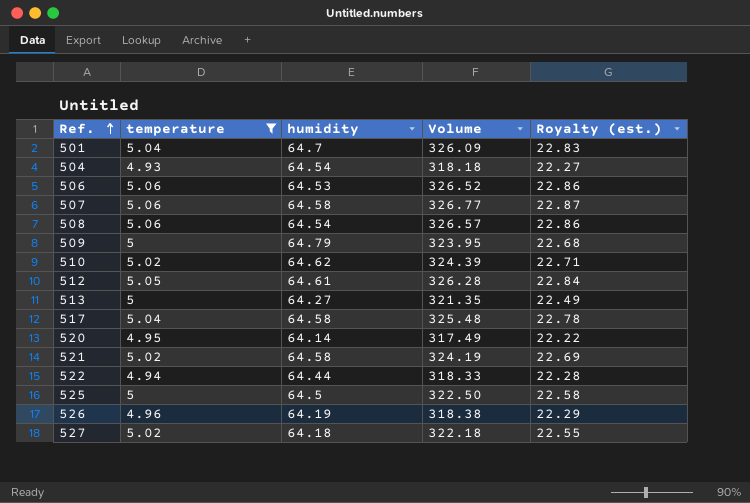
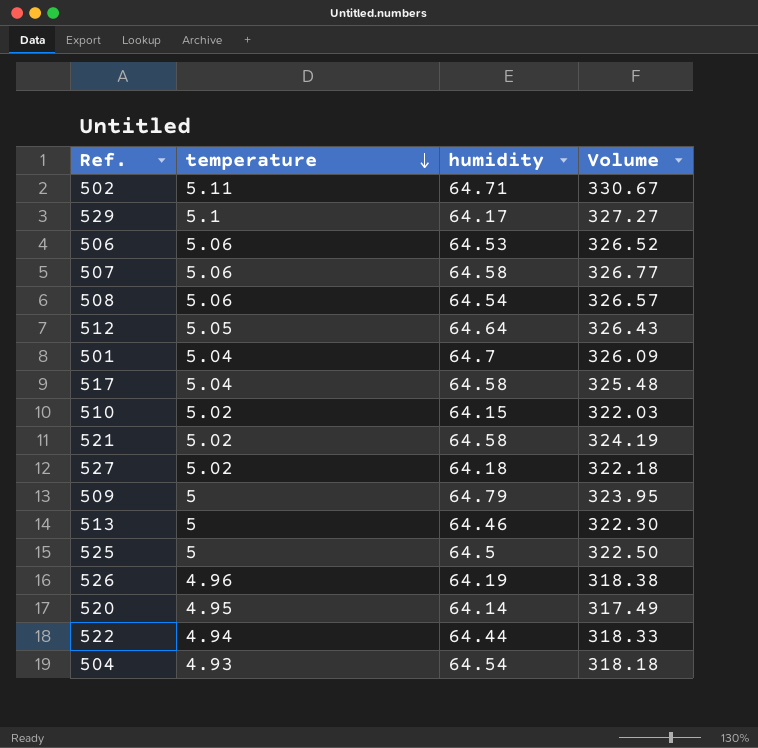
filter: temperature <= 5.06 -> none
row order: Ref. ascending -> temperature descending
column Royalty (est.) | formula: [Volume] * 0.07 -> none
512 | humidity: 64.61 -> 64.64
512 | Volume: 326.28 -> 326.43
510 | humidity: 64.62 -> 64.15
510 | Volume: 324.39 -> 322.03
513 | humidity: 64.27 -> 64.46
513 | Volume: 321.35 -> 322.30

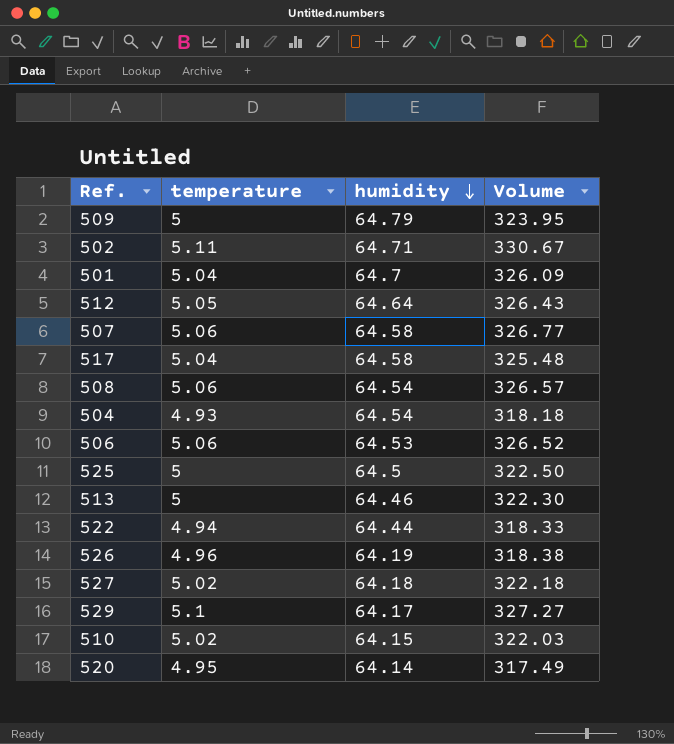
row order: temperature descending -> humidity descending
row 521: 5.02 | 64.58 | 324.19 -> none

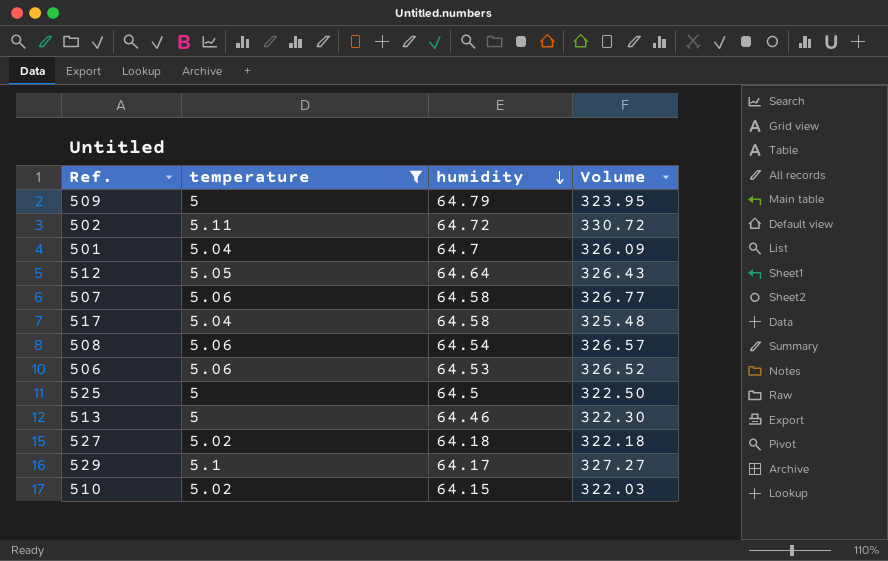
filter: none -> temperature >= 5
502 | humidity: 64.71 -> 64.72
502 | Volume: 330.67 -> 330.72

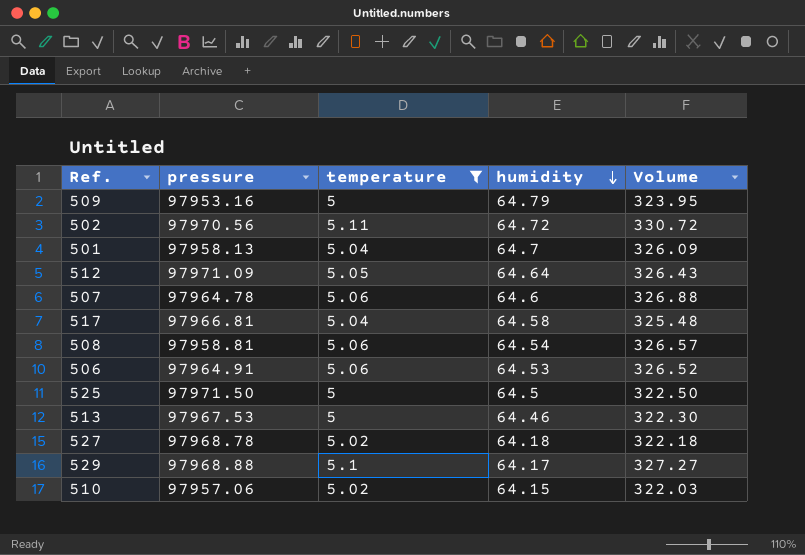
column pressure | position: none -> 2
507 | humidity: 64.58 -> 64.6
507 | Volume: 326.77 -> 326.88

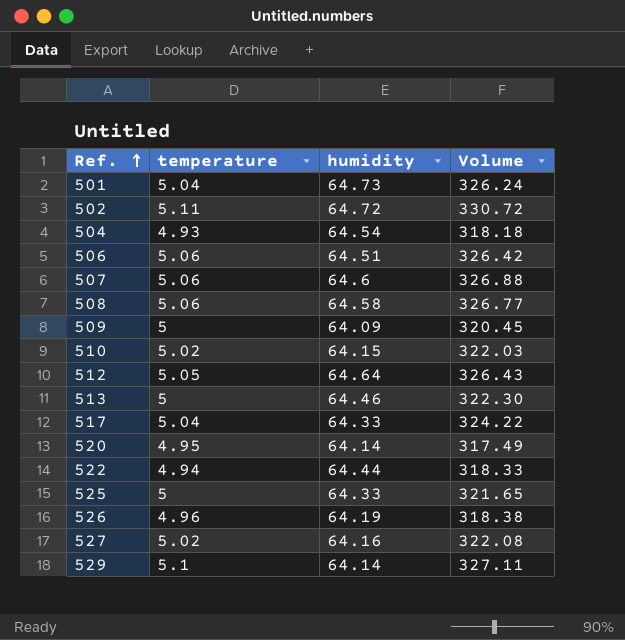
filter: temperature >= 5 -> none
row order: humidity descending -> Ref. ascending
column pressure | position: 2 -> none
501 | humidity: 64.7 -> 64.73
501 | Volume: 326.09 -> 326.24
506 | humidity: 64.53 -> 64.51
506 | Volume: 326.52 -> 326.42
508 | humidity: 64.54 -> 64.58
508 | Volume: 326.57 -> 326.77
509 | humidity: 64.79 -> 64.09
509 | Volume: 323.95 -> 320.45
517 | humidity: 64.58 -> 64.33
517 | Volume: 325.48 -> 324.22
525 | humidity: 64.5 -> 64.33
525 | Volume: 322.50 -> 321.65
527 | humidity: 64.18 -> 64.16
527 | Volume: 322.18 -> 322.08
529 | humidity: 64.17 -> 64.14
529 | Volume: 327.27 -> 327.11

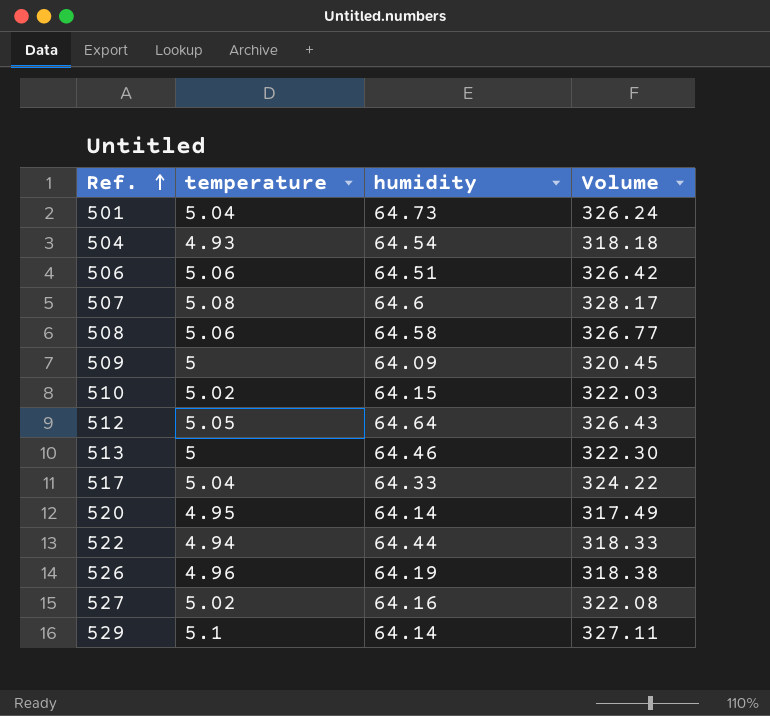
row 502: 5.11 | 64.72 | 330.72 -> none
row 525: 5 | 64.33 | 321.65 -> none
507 | temperature: 5.06 -> 5.08
507 | Volume: 326.88 -> 328.17

